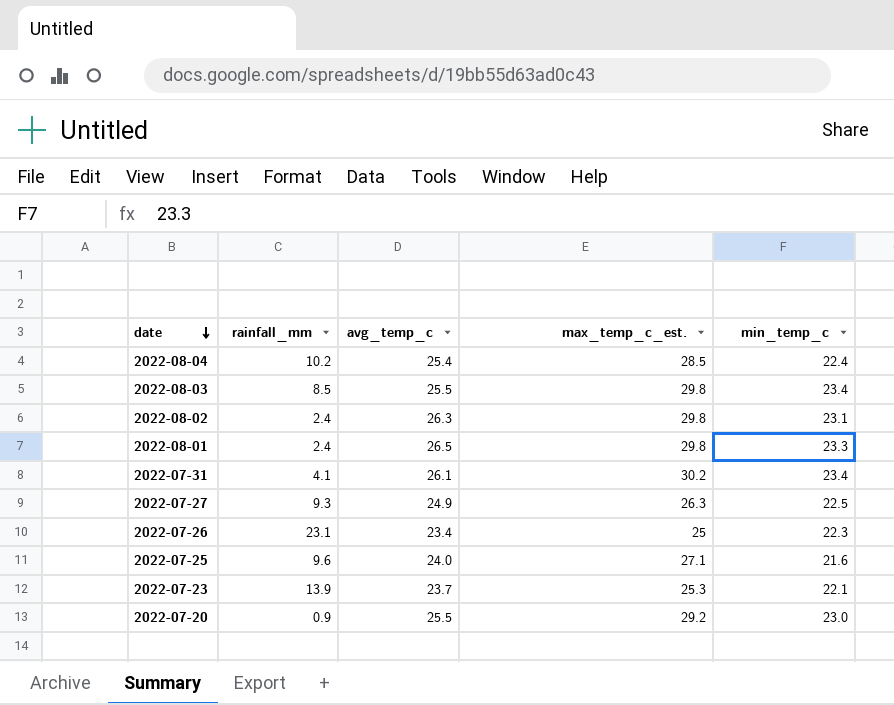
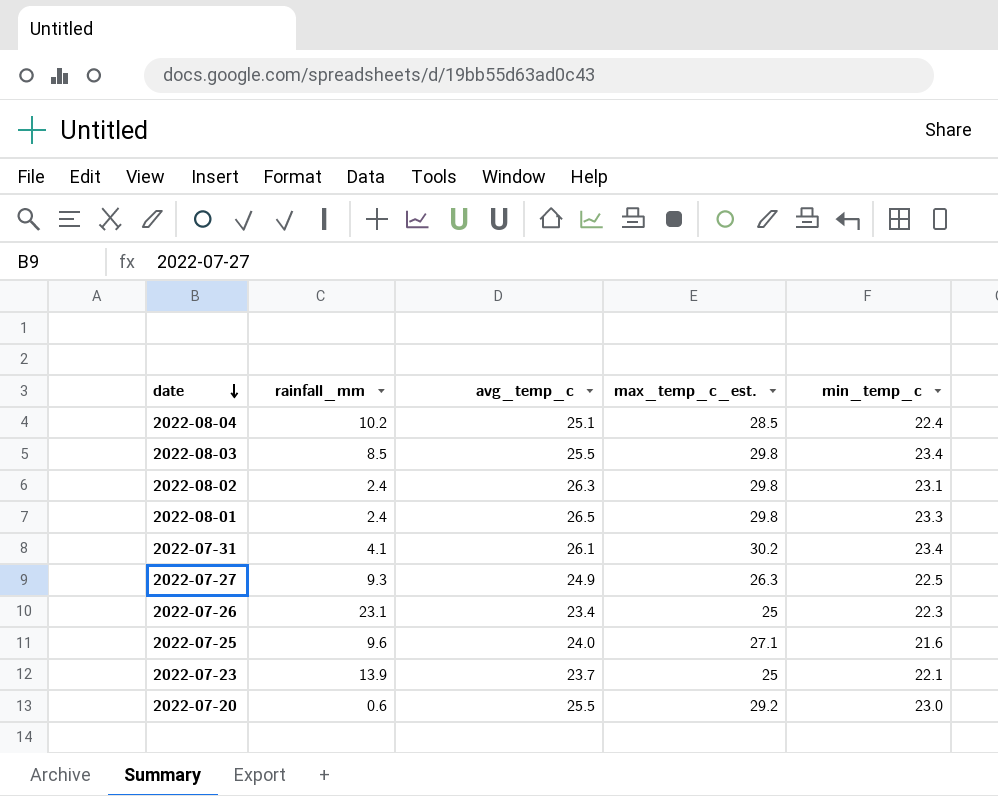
2022-08-04 | avg_temp_c: 25.4 -> 25.1
2022-07-23 | max_temp_c_est.: 25.3 -> 25
2022-07-20 | rainfall_mm: 0.9 -> 0.6

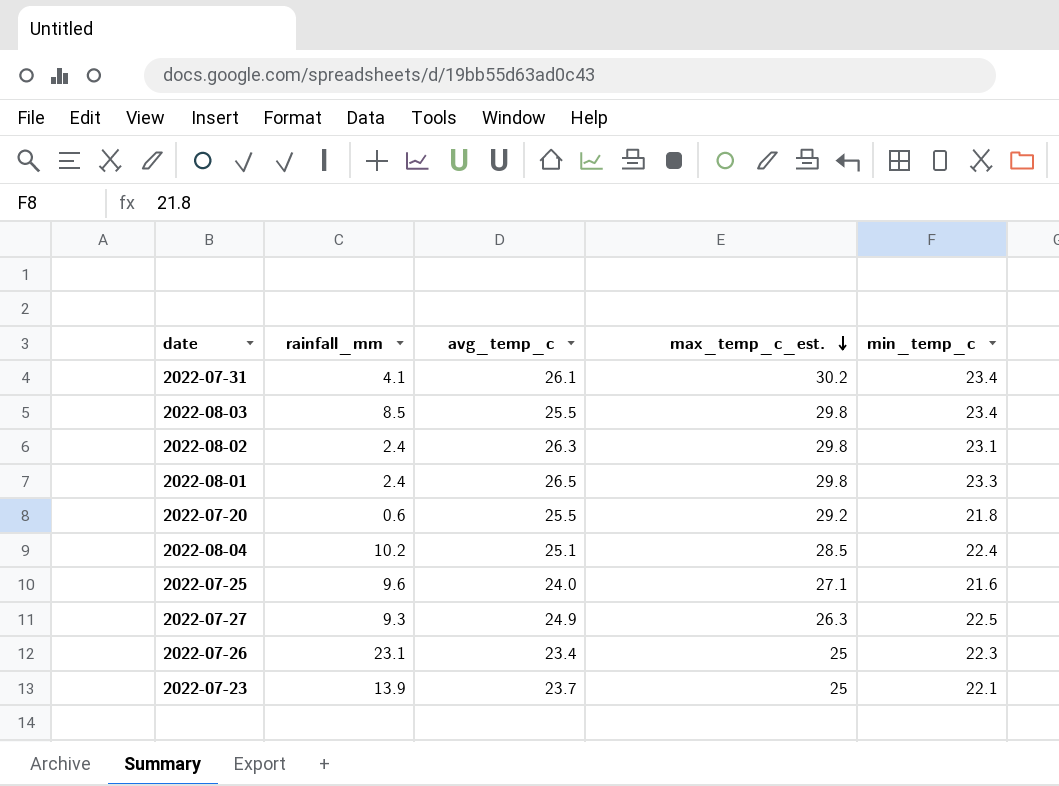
row order: date descending -> max_temp_c_est. descending
2022-07-20 | min_temp_c: 23.0 -> 21.8

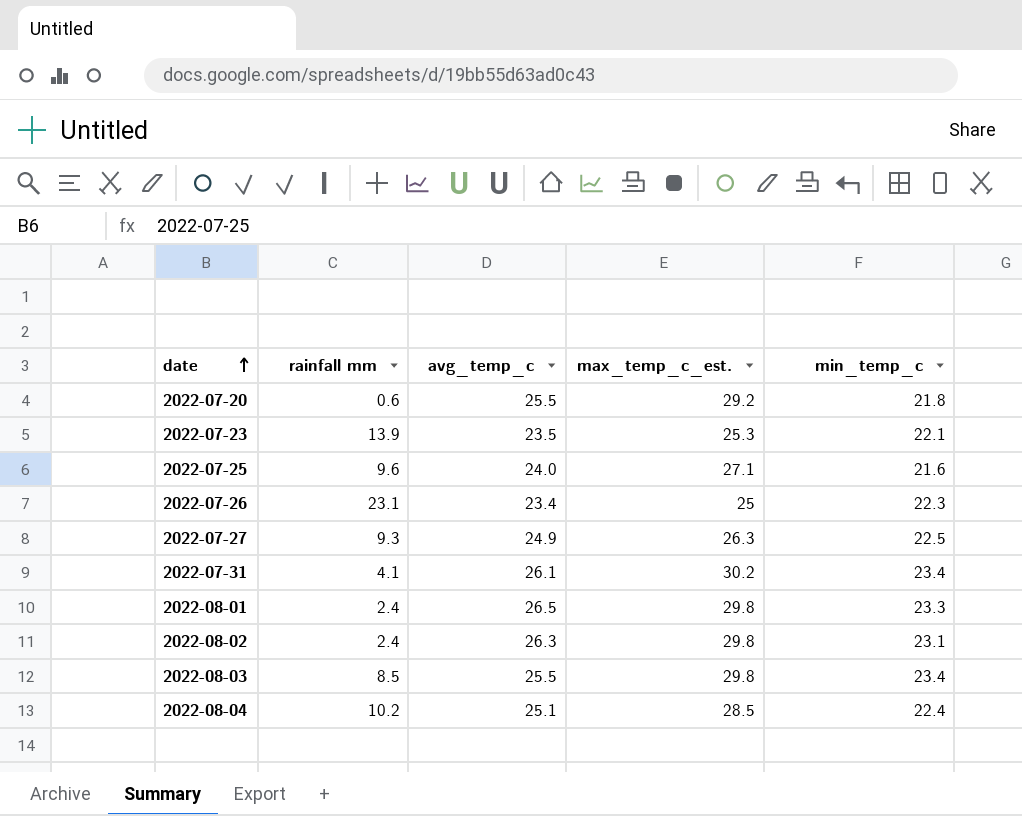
row order: max_temp_c_est. descending -> date ascending
column name: rainfall_mm -> rainfall mm
2022-07-23 | avg_temp_c: 23.7 -> 23.5
2022-07-23 | max_temp_c_est.: 25 -> 25.3

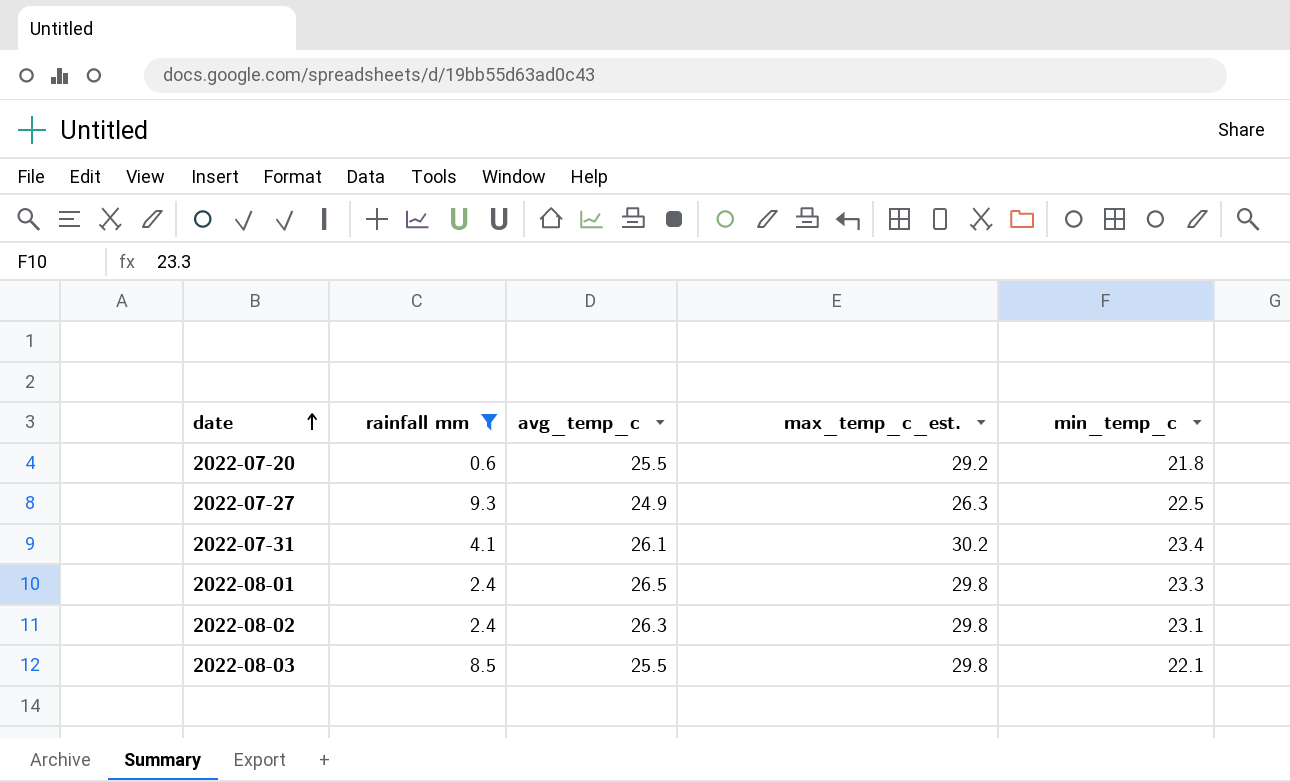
filter: none -> rainfall mm <= 9.3
2022-08-03 | min_temp_c: 23.4 -> 22.1

